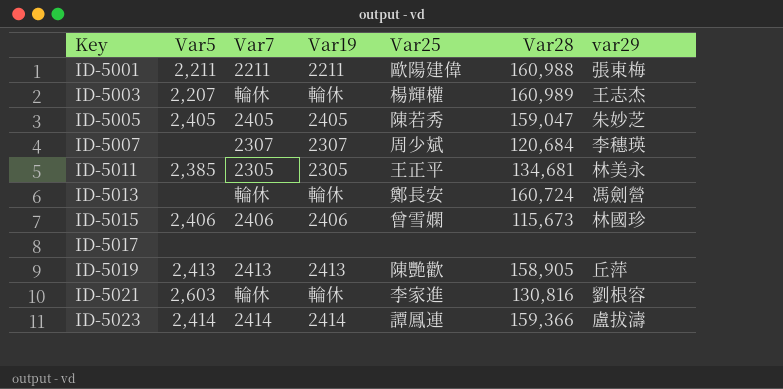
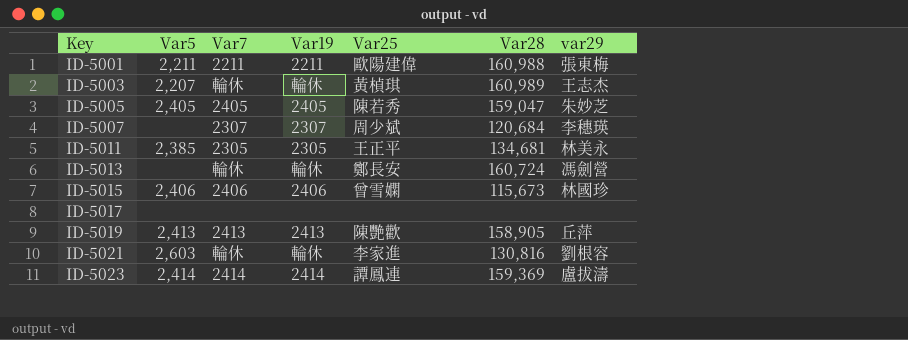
ID-5003 | Var25: 楊輝權 -> 黃楨琪
ID-5023 | Var28: 159,366 -> 159,369

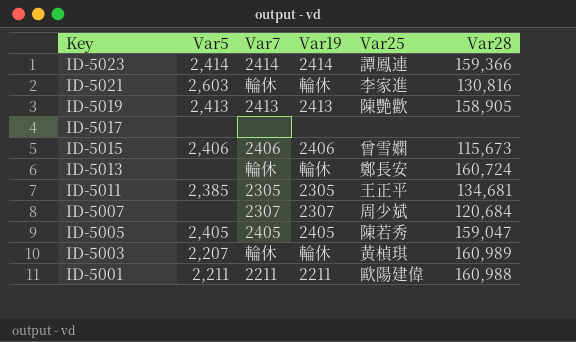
row order: Key ascending -> Key descending
column var29 | position: 7 -> none
ID-5023 | Var28: 159,369 -> 159,366

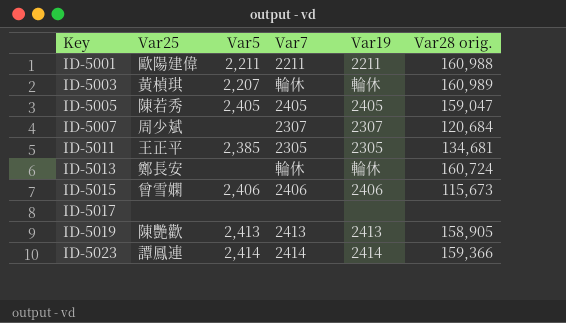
row order: Key descending -> Key ascending
column Var25 | position: 5 -> 2
column name: Var28 -> Var28 orig.
row ID-5021: 2,603 | 輪休 | 輪休 | 李家進 | 130,816 -> none

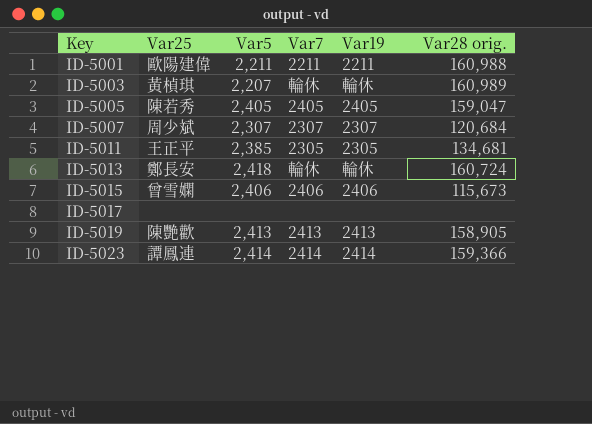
ID-5007 | Var5: none -> 2,307
ID-5013 | Var5: none -> 2,418

